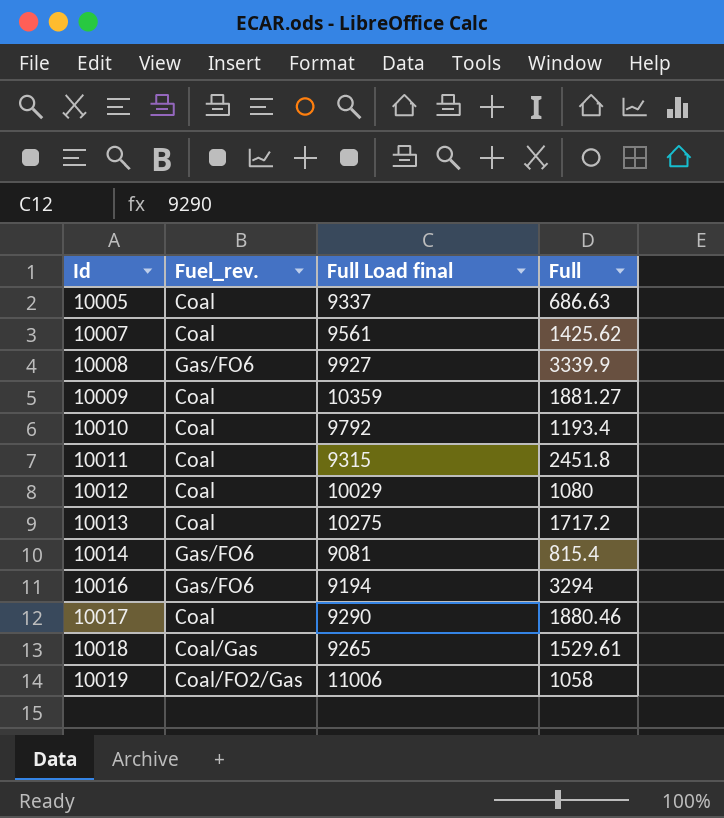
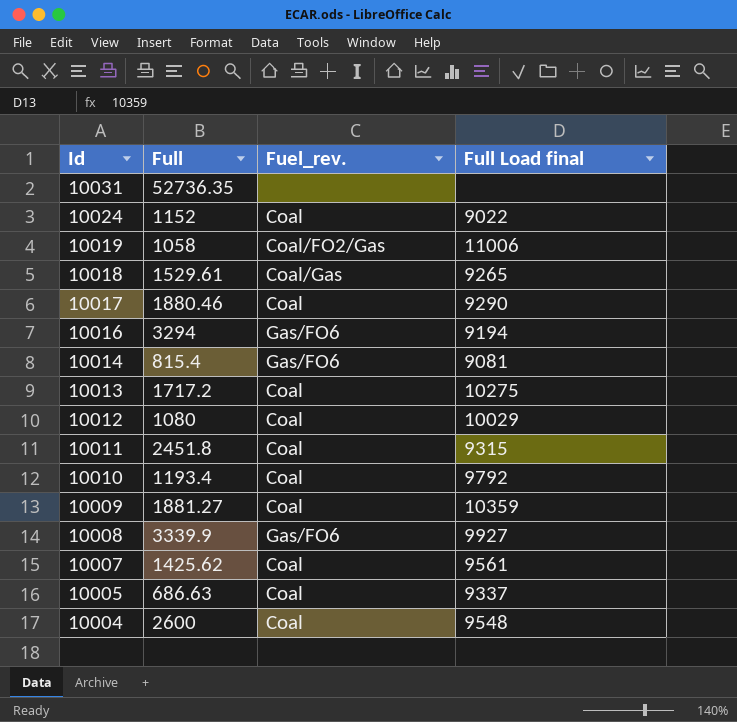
row order: Id ascending -> Id descending
column Full | position: 4 -> 2
row 10031: none -> 52736.35 | none | none
row 10024: none -> 1152 | Coal | 9022
row 10004: none -> 2600 | Coal | 9548

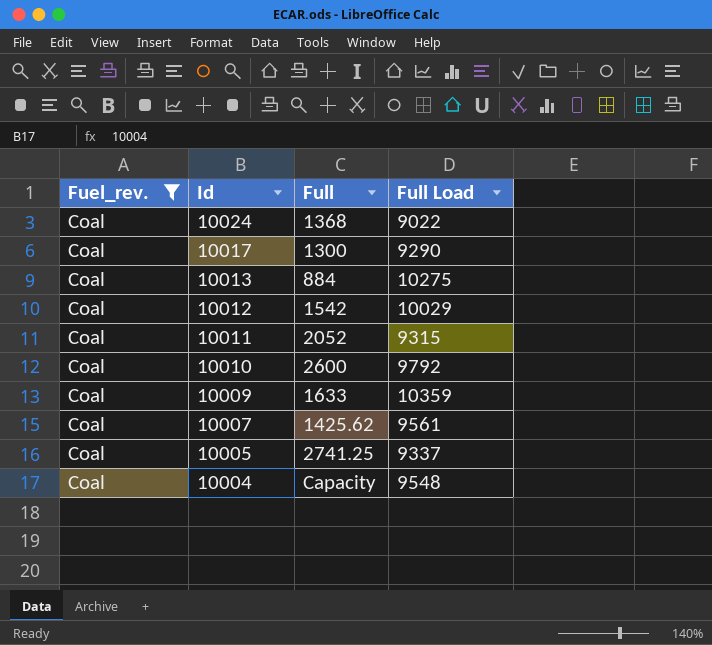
filter: none -> Fuel_rev. = Coal
column Fuel_rev. | position: 3 -> 1
column name: Full Load final -> Full Load
10024 | Full: 1152 -> 1368
10017 | Full: 1880.46 -> 1300
10013 | Full: 1717.2 -> 884
10012 | Full: 1080 -> 1542
10011 | Full: 2451.8 -> 2052
10010 | Full: 1193.4 -> 2600
10009 | Full: 1881.27 -> 1633
10005 | Full: 686.63 -> 2741.25
10004 | Full: 2600 -> Capacity

